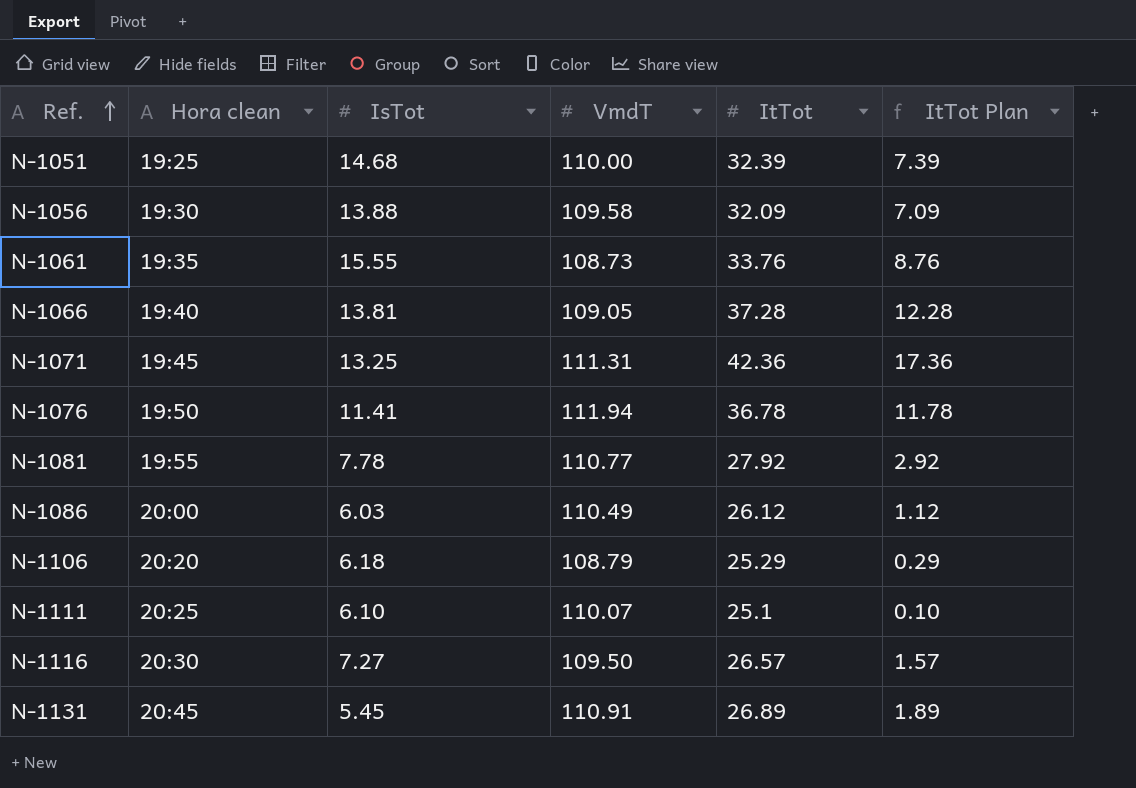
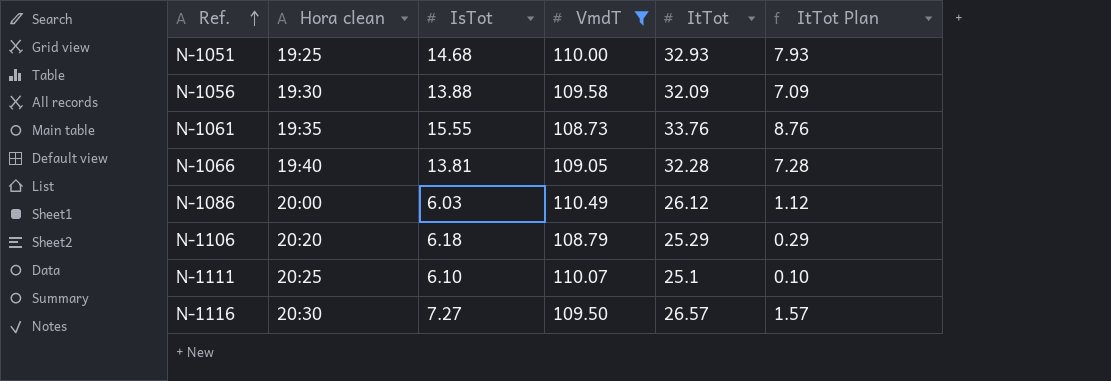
filter: none -> VmdT <= 110.49
N-1051 | ItTot: 32.39 -> 32.93
N-1051 | ItTot Plan: 7.39 -> 7.93
N-1066 | ItTot: 37.28 -> 32.28
N-1066 | ItTot Plan: 12.28 -> 7.28

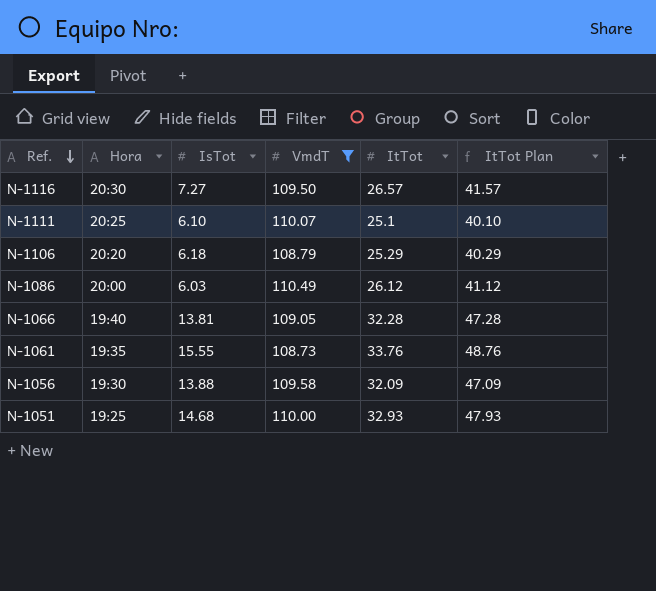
row order: Ref. ascending -> Ref. descending
column name: Hora clean -> Hora
column ItTot Plan | formula: [ItTot] - 25 -> [ItTot] + 15

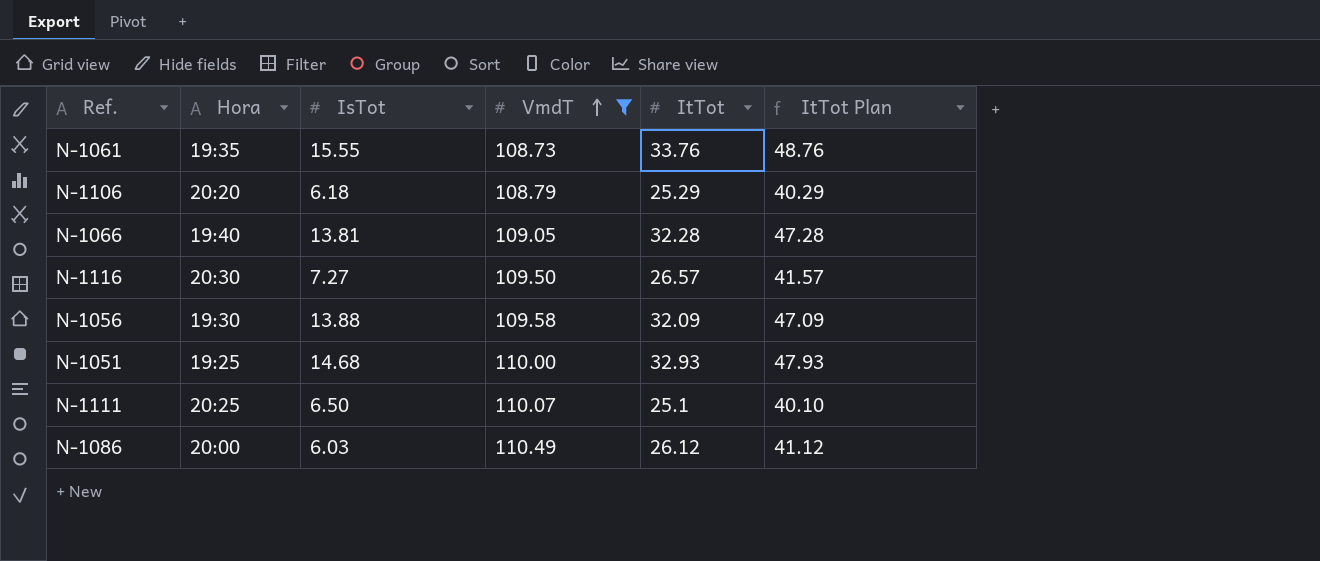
row order: Ref. descending -> VmdT ascending
N-1111 | IsTot: 6.10 -> 6.50

